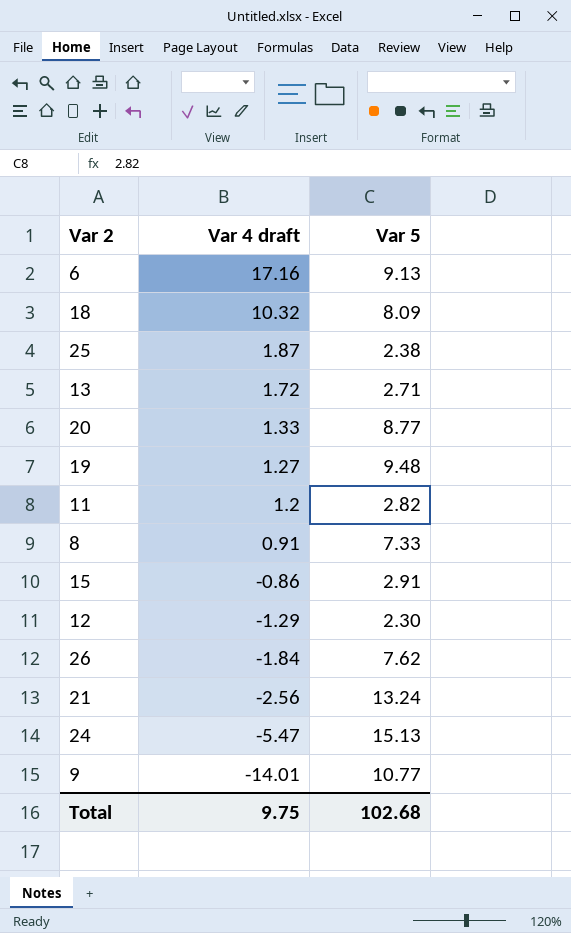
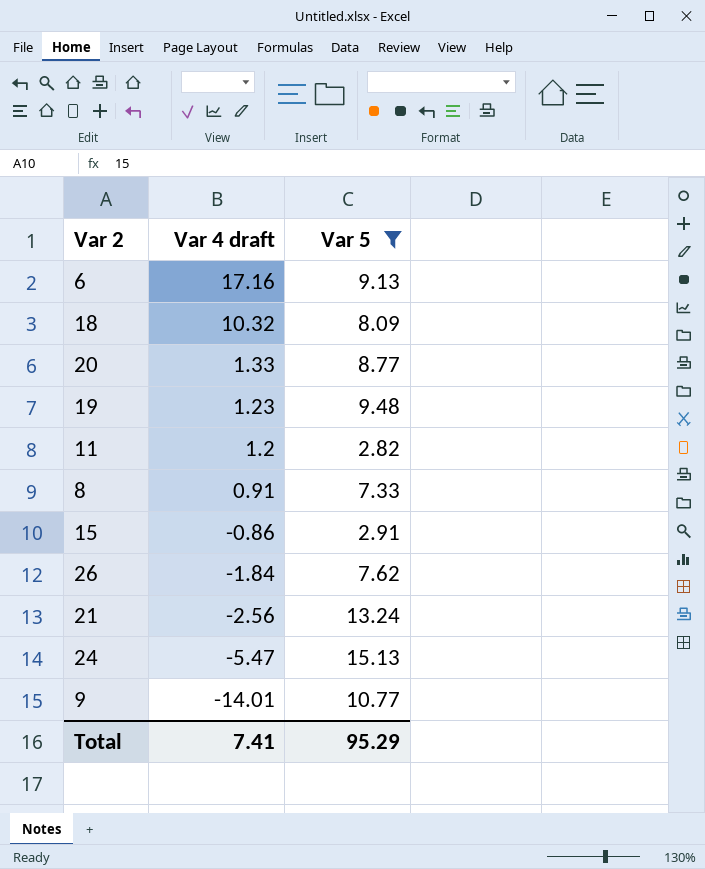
filter: none -> Var 5 >= 2.82
19 | Var 4 draft: 1.27 -> 1.23
Total | Var 4 draft: 9.75 -> 7.41
Total | Var 5: 102.68 -> 95.29

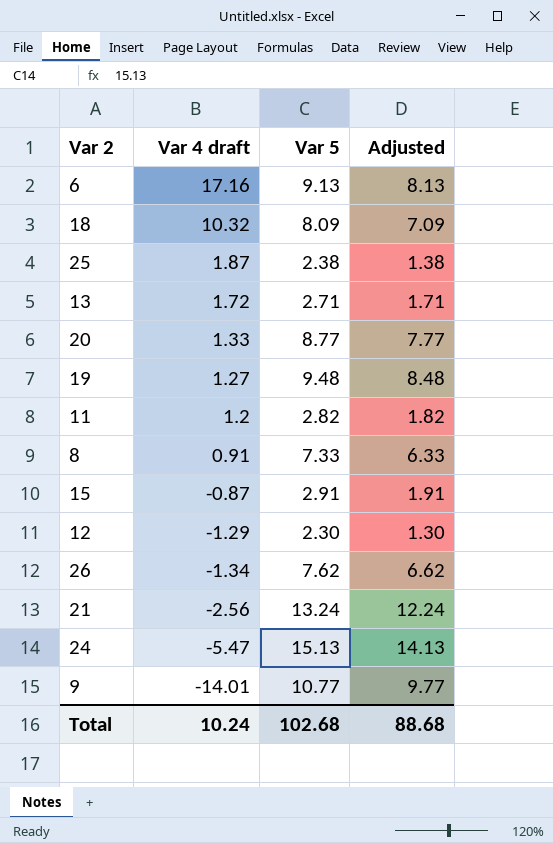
filter: Var 5 >= 2.82 -> none
column Adjusted | formula: none -> [Var 5] - 1
19 | Var 4 draft: 1.23 -> 1.27
15 | Var 4 draft: -0.86 -> -0.87
26 | Var 4 draft: -1.84 -> -1.34
Total | Var 4 draft: 7.41 -> 10.24
Total | Var 5: 95.29 -> 102.68

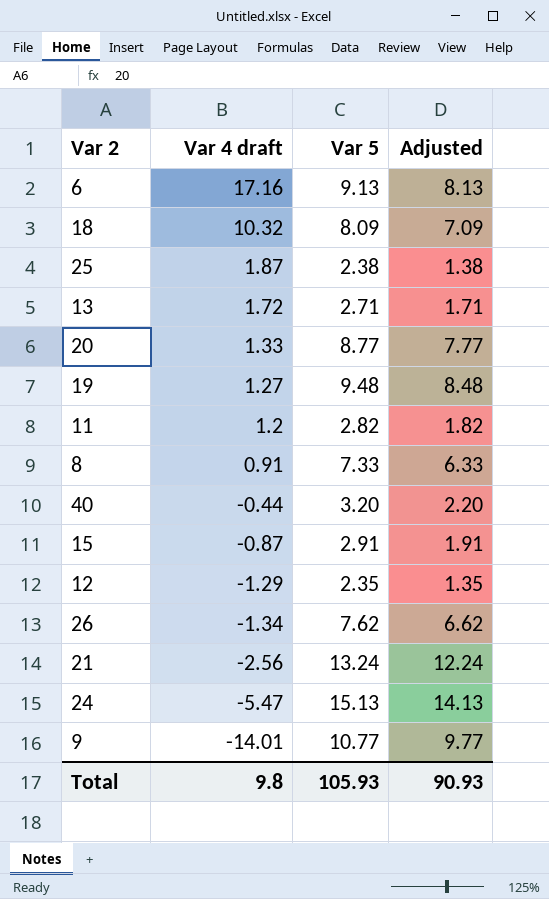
row 40: none -> -0.44 | 3.20 | 2.20
12 | Var 5: 2.30 -> 2.35
12 | Adjusted: 1.30 -> 1.35
Total | Var 4 draft: 10.24 -> 9.8
Total | Var 5: 102.68 -> 105.93
Total | Adjusted: 88.68 -> 90.93

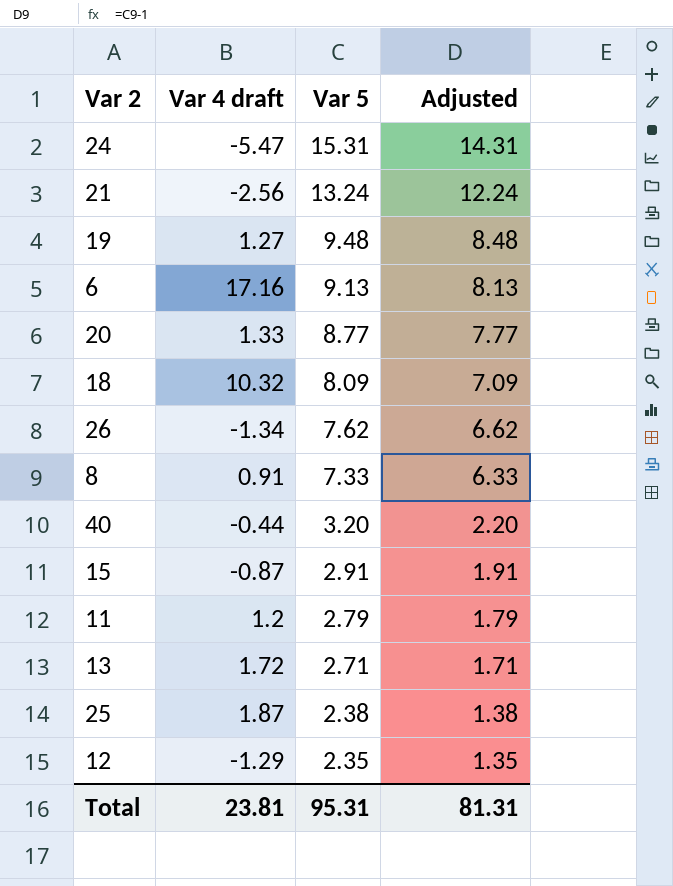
row order: Var 4 draft descending -> Var 5 descending
row 9: -14.01 | 10.77 | 9.77 -> none
24 | Var 5: 15.13 -> 15.31
24 | Adjusted: 14.13 -> 14.31
11 | Var 5: 2.82 -> 2.79
11 | Adjusted: 1.82 -> 1.79
Total | Var 4 draft: 9.8 -> 23.81
Total | Var 5: 105.93 -> 95.31
Total | Adjusted: 90.93 -> 81.31

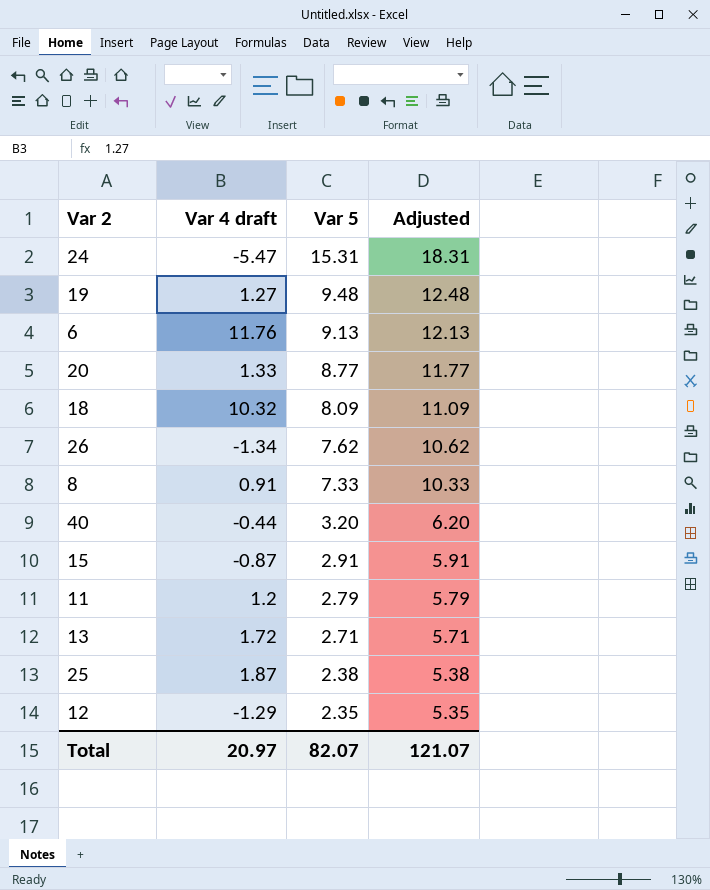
column Adjusted | formula: [Var 5] - 1 -> [Var 5] + 3
row 21: -2.56 | 13.24 | 12.24 -> none
6 | Var 4 draft: 17.16 -> 11.76
Total | Var 4 draft: 23.81 -> 20.97
Total | Var 5: 95.31 -> 82.07
Total | Adjusted: 81.31 -> 121.07

